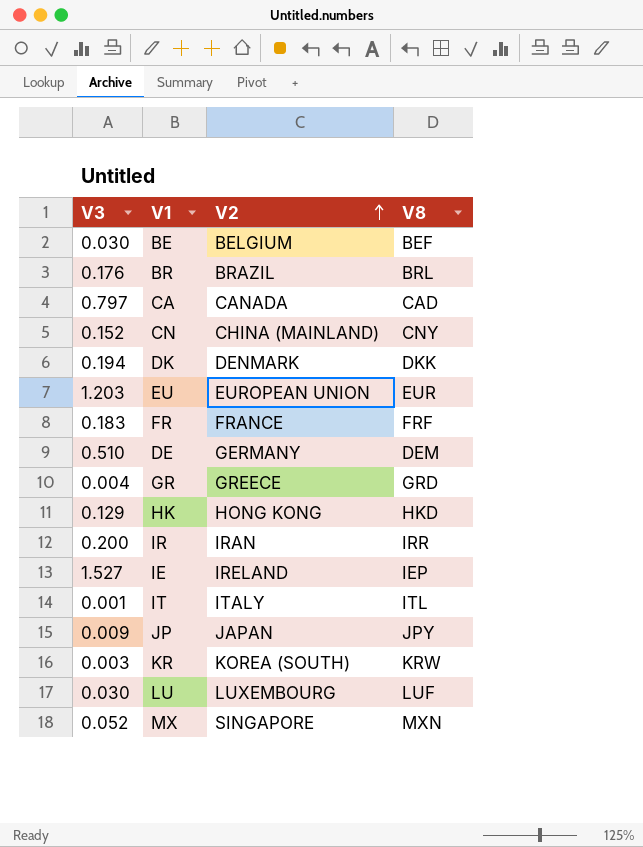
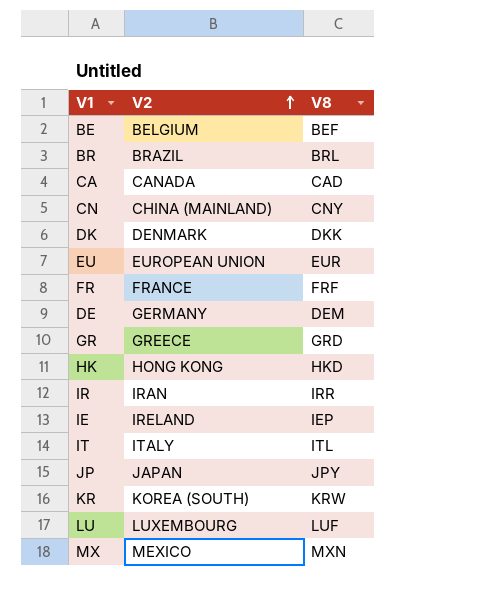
column V3 | position: 1 -> none
MX | V2: SINGAPORE -> MEXICO

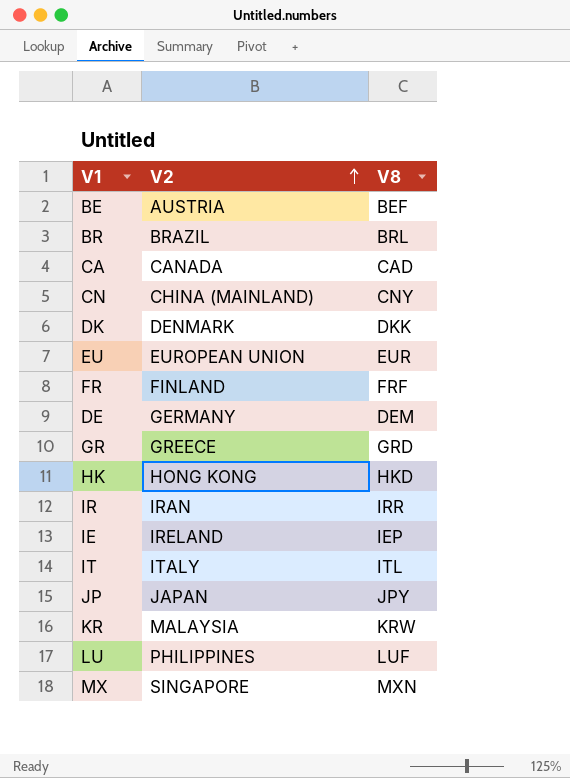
BE | V2: BELGIUM -> AUSTRIA
FR | V2: FRANCE -> FINLAND
KR | V2: KOREA (SOUTH) -> MALAYSIA
LU | V2: LUXEMBOURG -> PHILIPPINES
MX | V2: MEXICO -> SINGAPORE

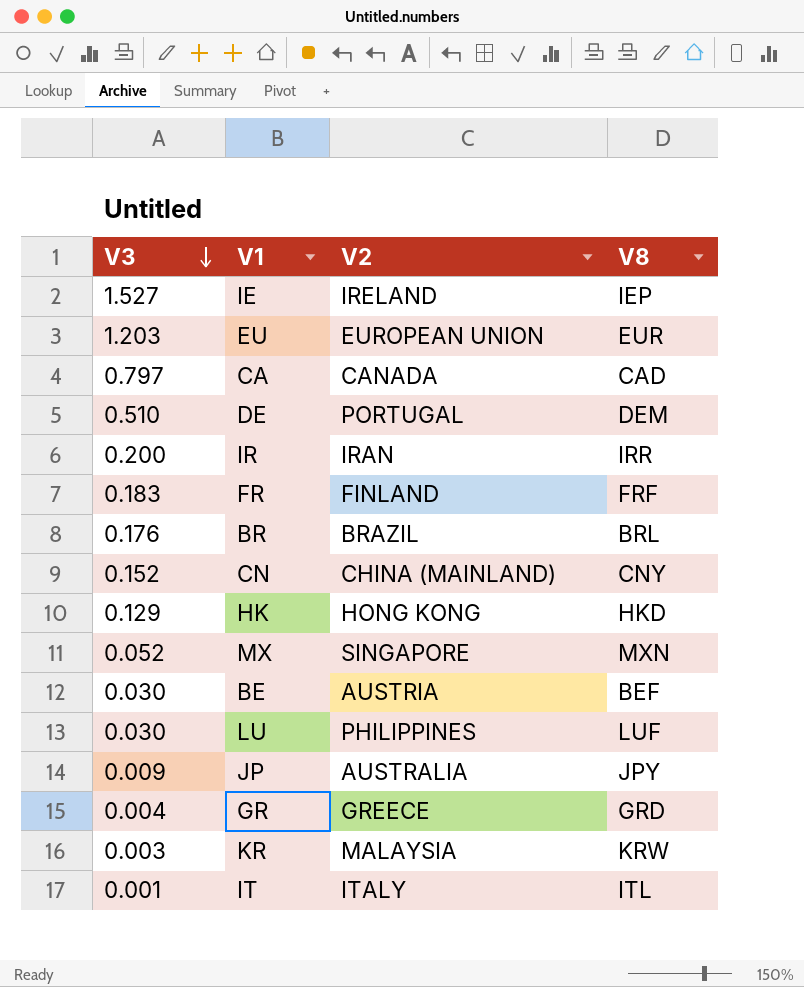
row order: V2 ascending -> V3 descending
column V3 | position: none -> 1
row DK: DENMARK | DKK -> none
DE | V2: GERMANY -> PORTUGAL
JP | V2: JAPAN -> AUSTRALIA

